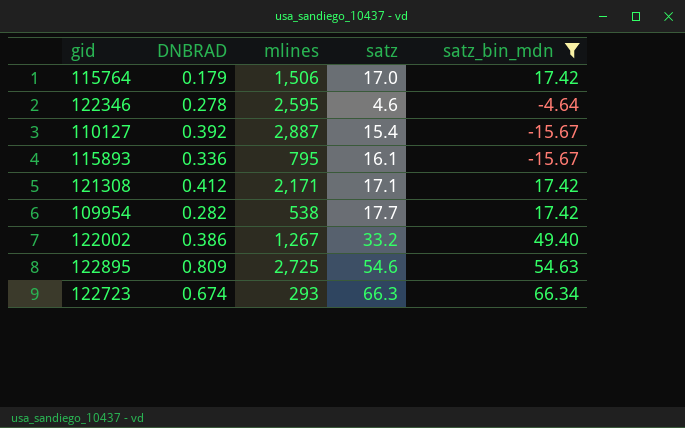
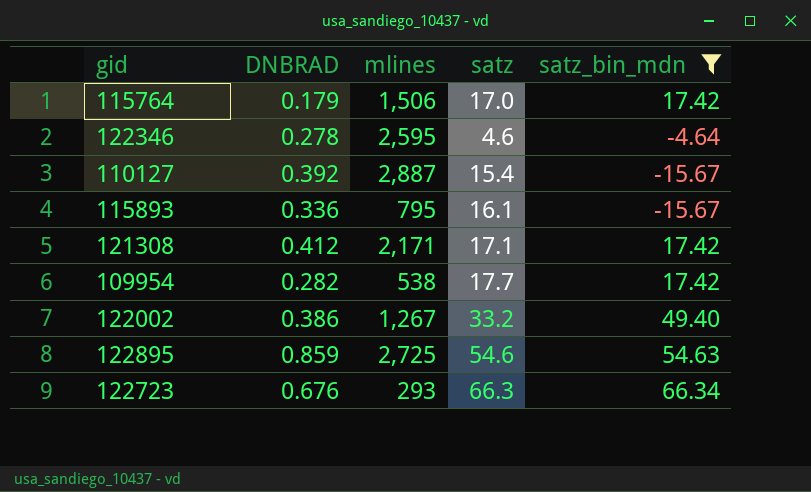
122895 | DNBRAD: 0.809 -> 0.859
122723 | DNBRAD: 0.674 -> 0.676

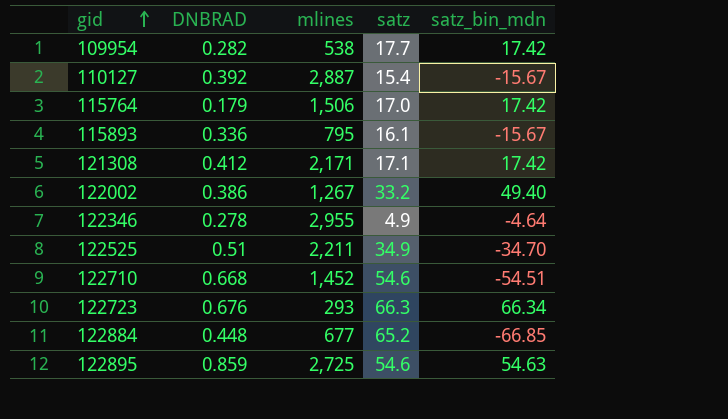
filter: satz_bin_mdn >= -15.67 -> none
row order: none -> gid ascending
122346 | mlines: 2,595 -> 2,955
122346 | satz: 4.6 -> 4.9

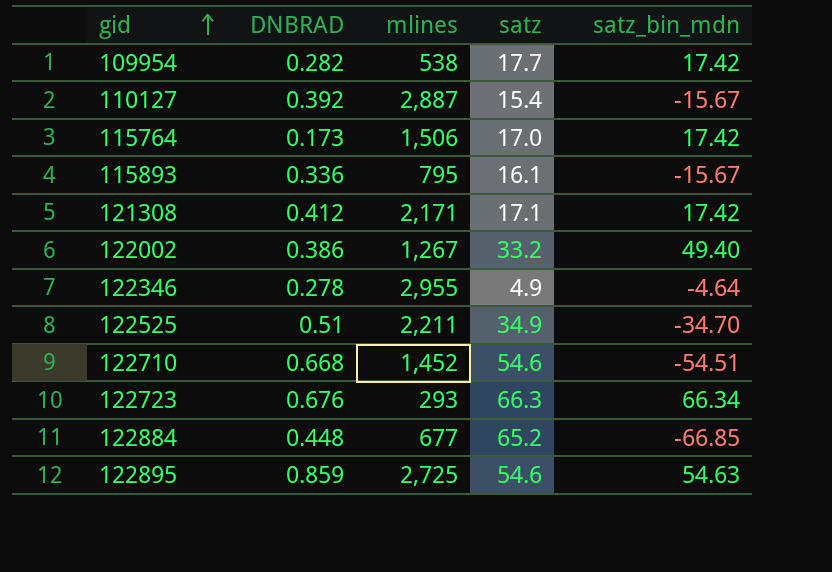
115764 | DNBRAD: 0.179 -> 0.173

